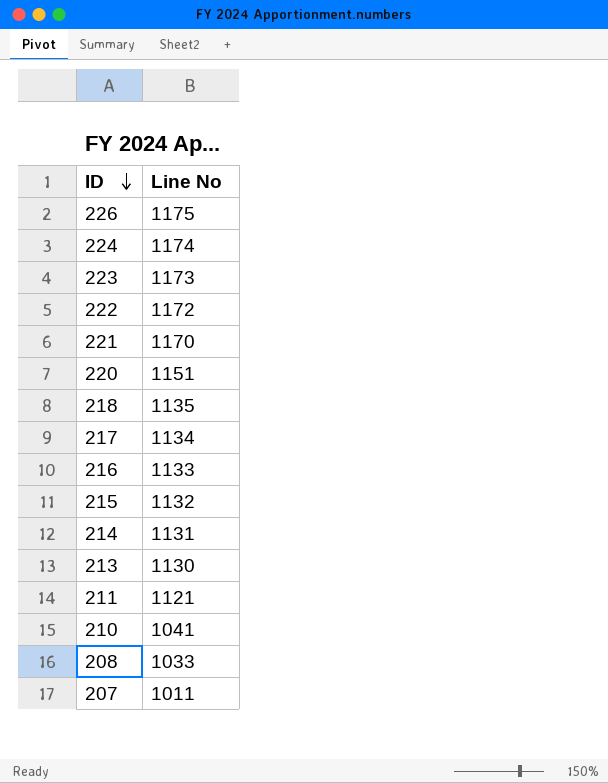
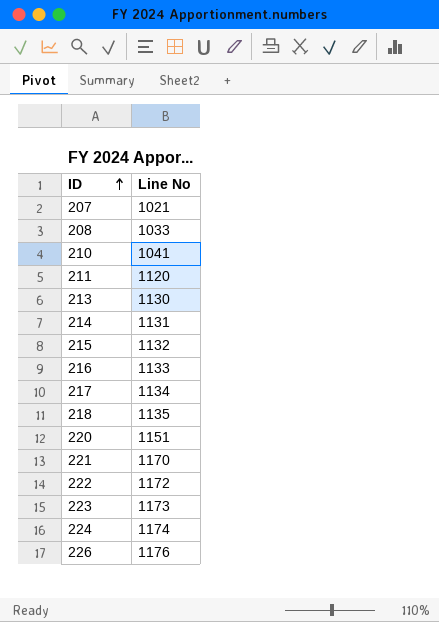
row order: ID descending -> ID ascending
207 | Line No: 1011 -> 1021
211 | Line No: 1121 -> 1120
226 | Line No: 1175 -> 1176

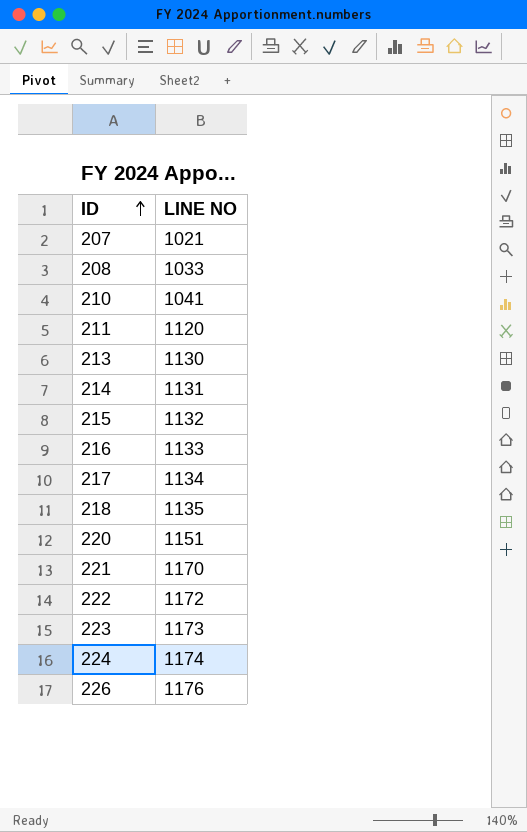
column name: Line No -> LINE NO

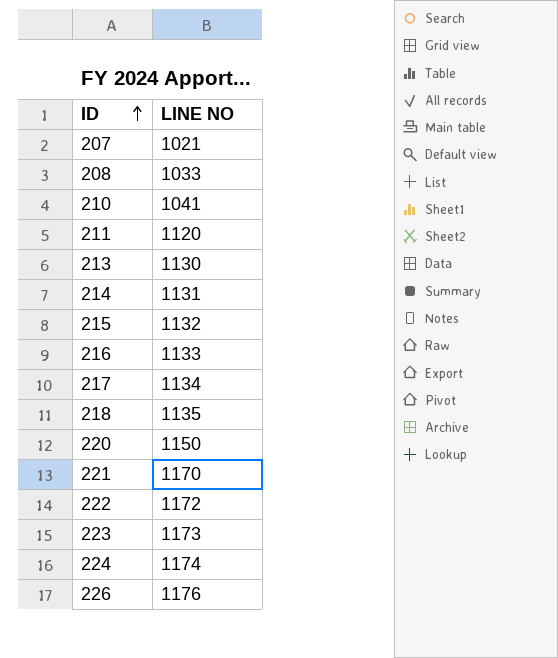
220 | LINE NO: 1151 -> 1150

